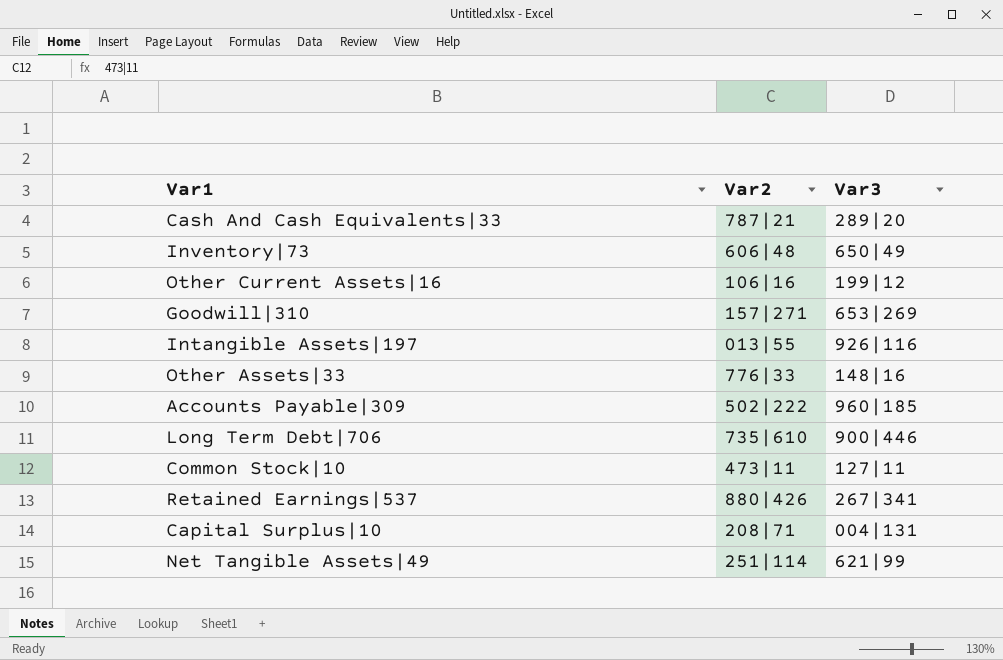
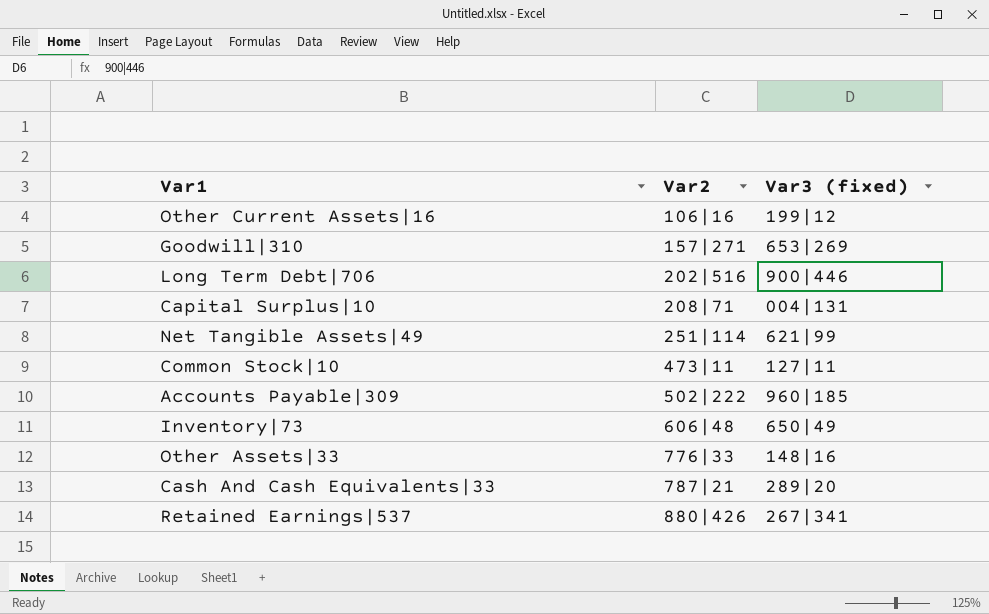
row order: none -> Var2 ascending
column name: Var3 -> Var3 (fixed)
row Intangible Assets|197: 013|55 | 926|116 -> none
Long Term Debt|706 | Var2: 735|610 -> 202|516

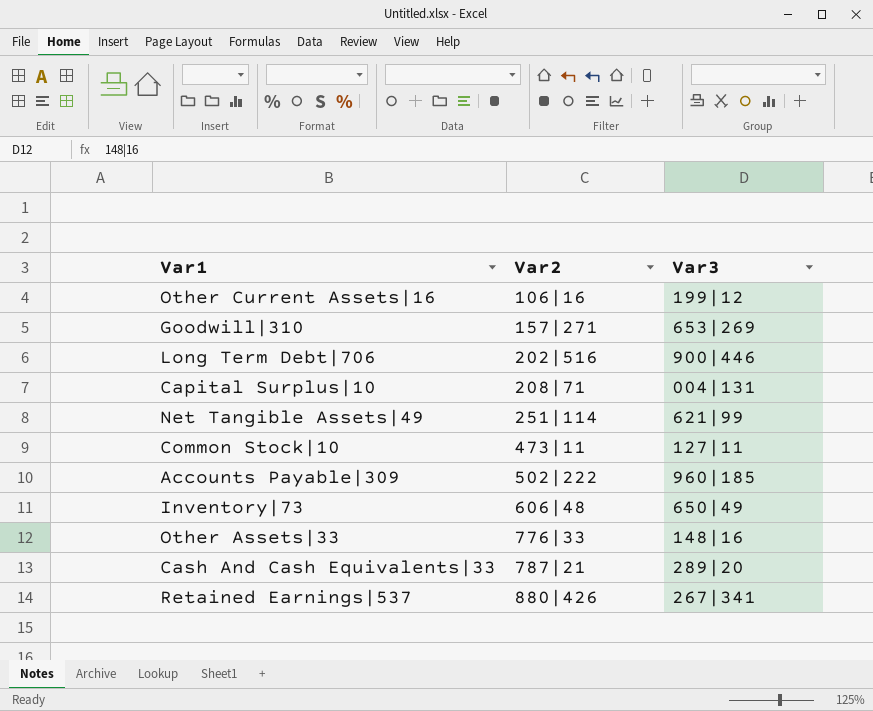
column name: Var3 (fixed) -> Var3

